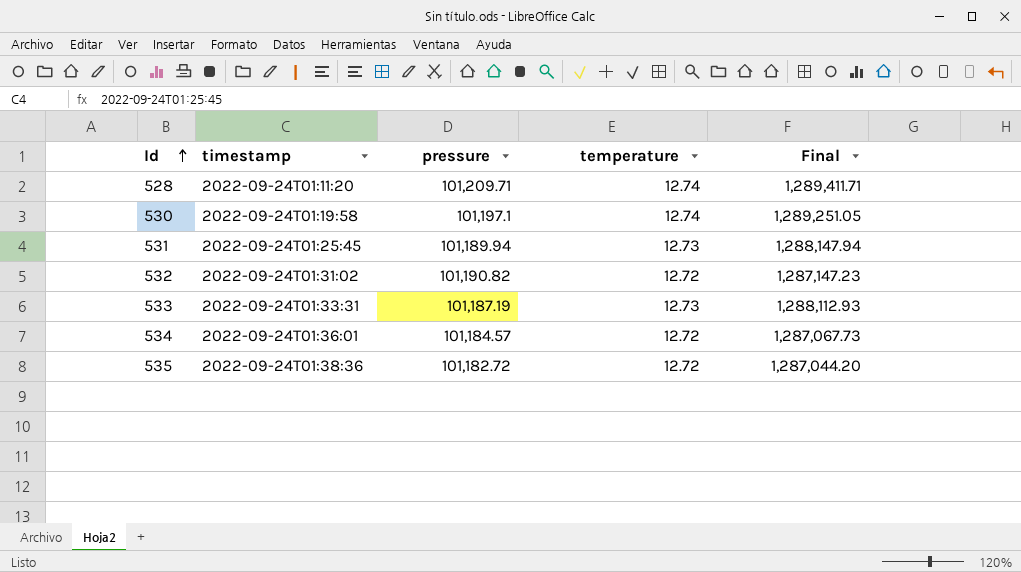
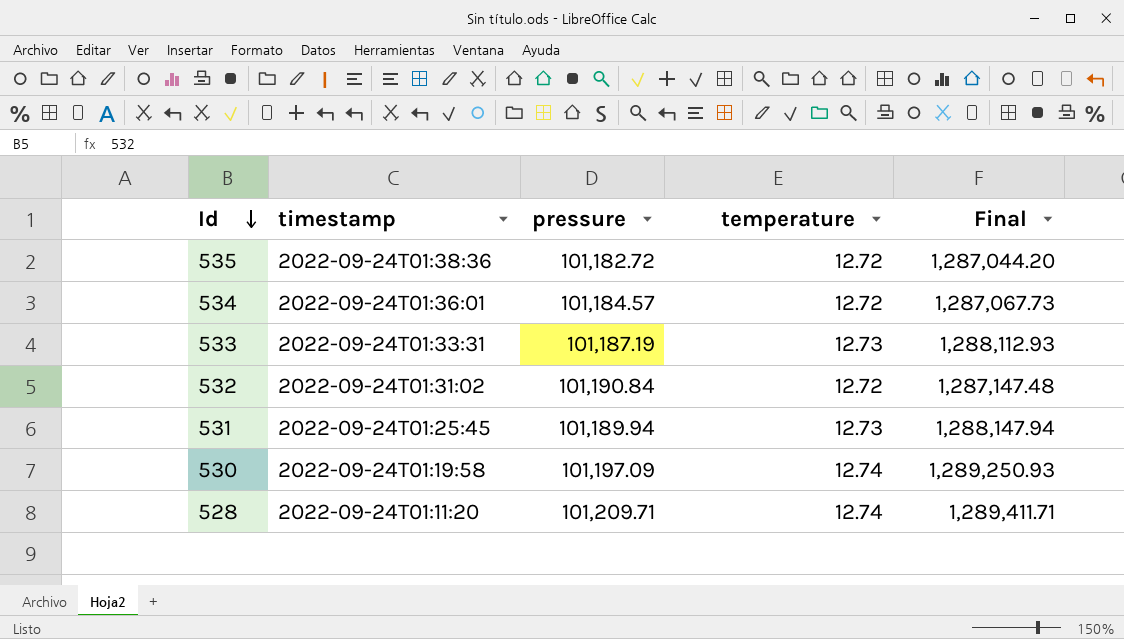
row order: Id ascending -> Id descending
532 | pressure: 101,190.82 -> 101,190.84
532 | Final: 1,287,147.23 -> 1,287,147.48
530 | pressure: 101,197.1 -> 101,197.09
530 | Final: 1,289,251.05 -> 1,289,250.93

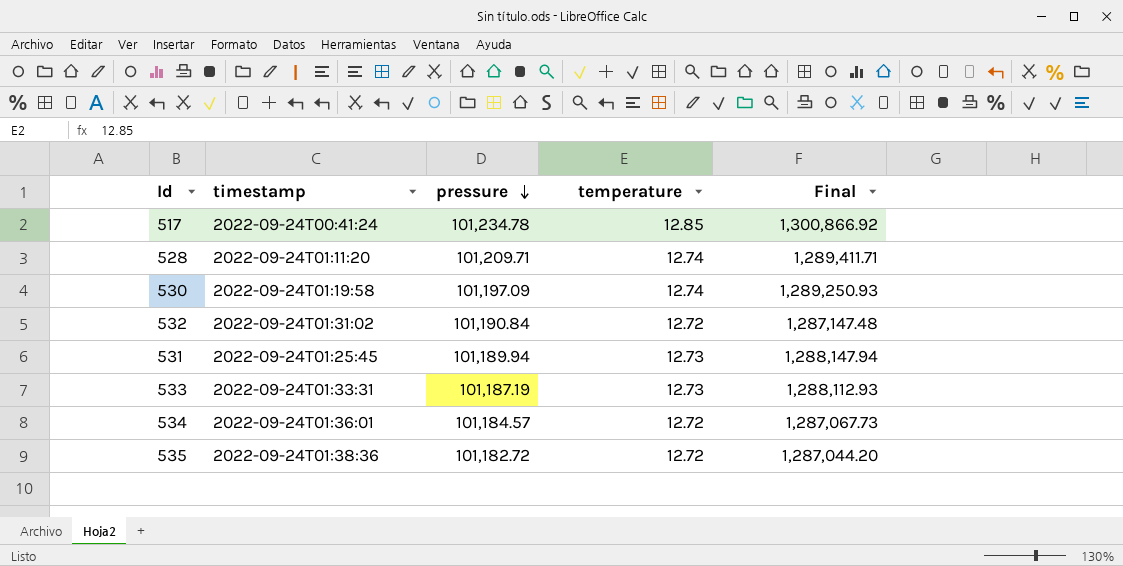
row order: Id descending -> pressure descending
row 517: none -> 2022-09-24T00:41:24 | 101,234.78 | 12.85 | 1,300,866.92

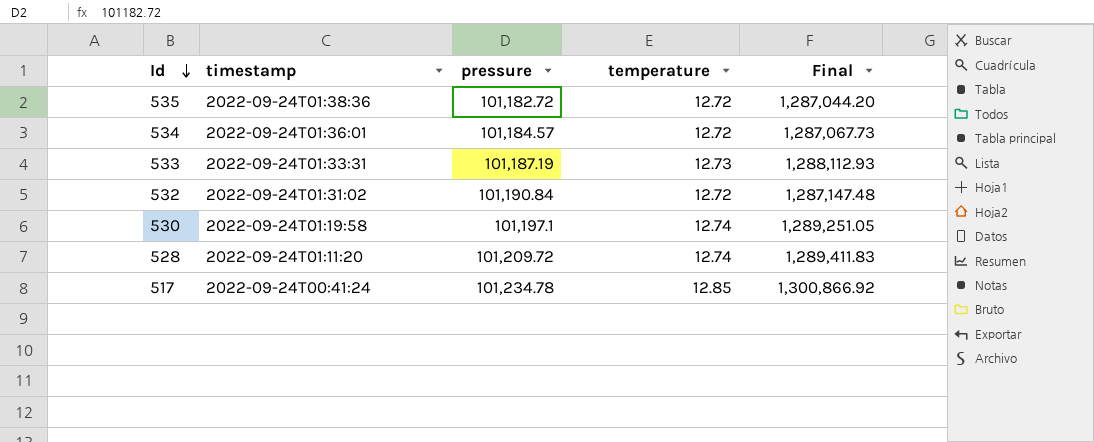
row order: pressure descending -> Id descending
row 531: 2022-09-24T01:25:45 | 101,189.94 | 12.73 | 1,288,147.94 -> none
530 | pressure: 101,197.09 -> 101,197.1
530 | Final: 1,289,250.93 -> 1,289,251.05
528 | pressure: 101,209.71 -> 101,209.72
528 | Final: 1,289,411.71 -> 1,289,411.83

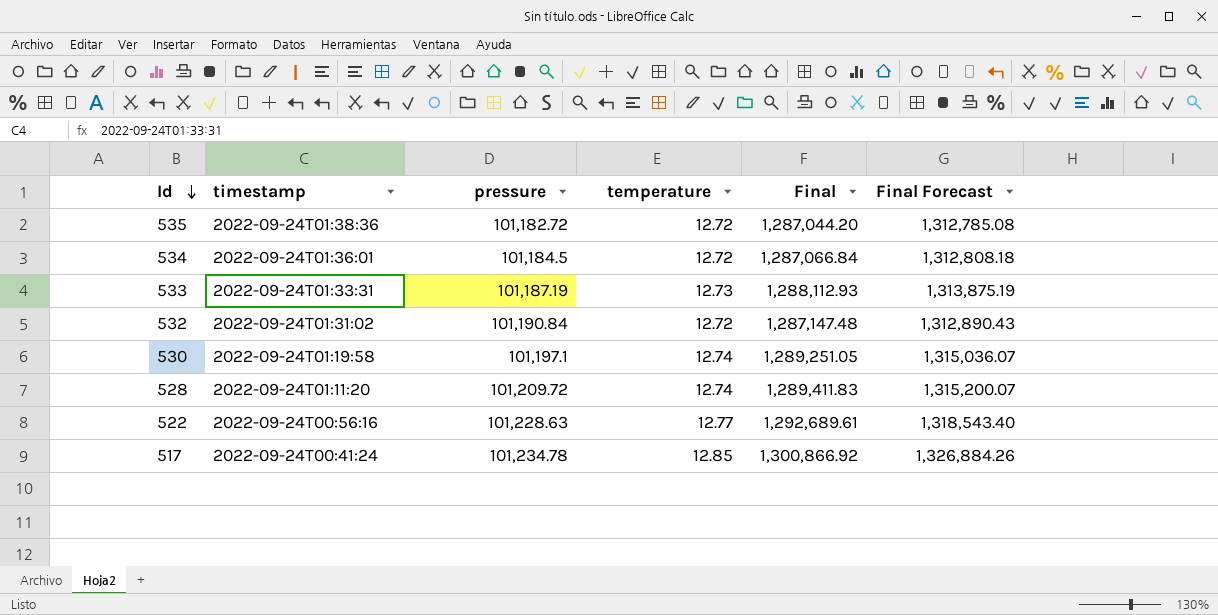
column Final Forecast | formula: none -> [Final] * 1.02
534 | pressure: 101,184.57 -> 101,184.5
534 | Final: 1,287,067.73 -> 1,287,066.84
row 522: none -> 2022-09-24T00:56:16 | 101,228.63 | 12.77 | 1,292,689.61 | 1,318,543.40

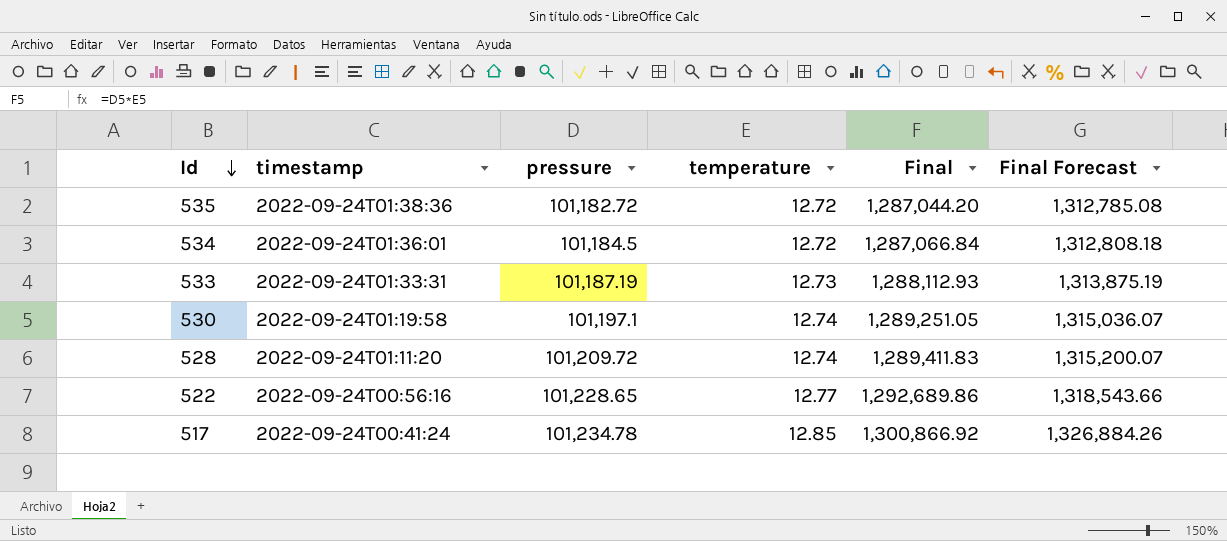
row 532: 2022-09-24T01:31:02 | 101,190.84 | 12.72 | 1,287,147.48 | 1,312,890.43 -> none
522 | pressure: 101,228.63 -> 101,228.65
522 | Final: 1,292,689.61 -> 1,292,689.86
522 | Final Forecast: 1,318,543.40 -> 1,318,543.66

